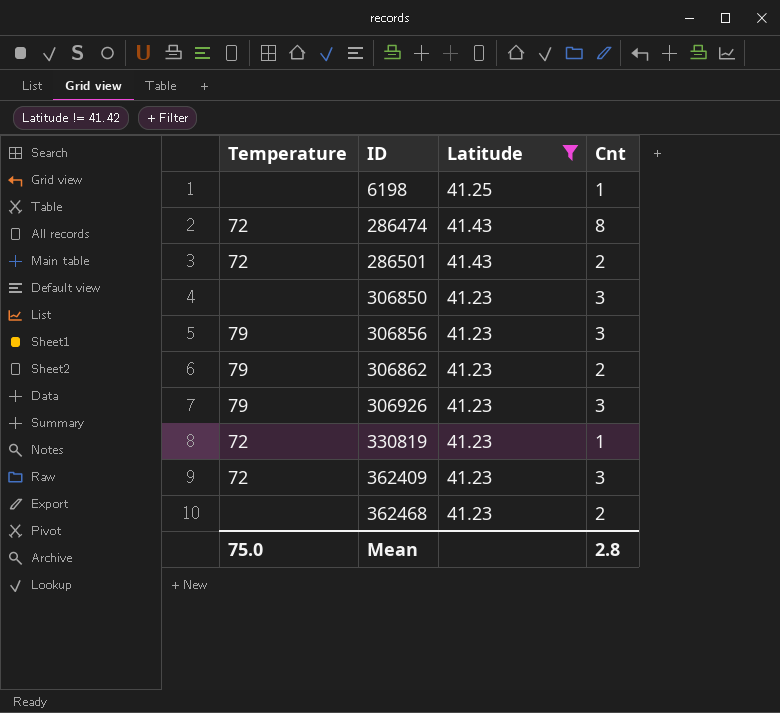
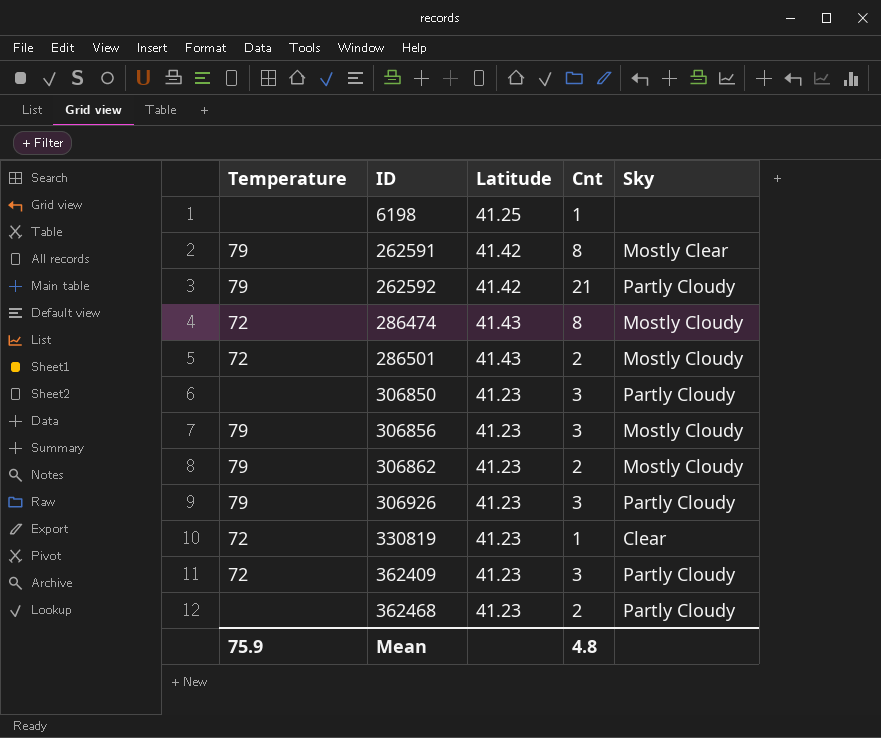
filter: Latitude != 41.42 -> none
column Sky | position: none -> 5
Mean | Temperature: 75.0 -> 75.9
Mean | Cnt: 2.8 -> 4.8

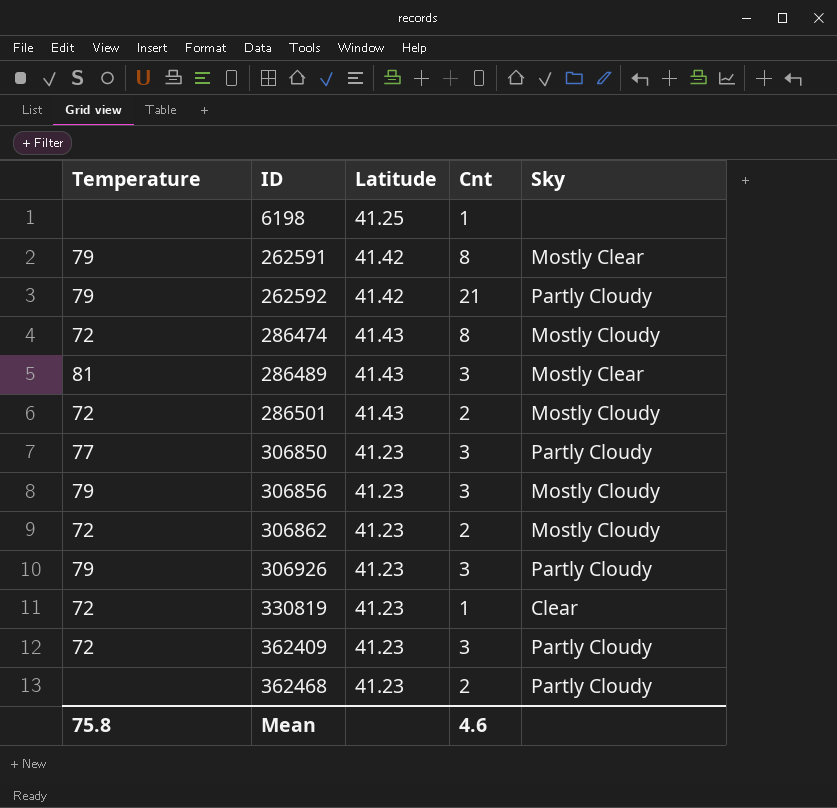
row 286489: none -> 81 | 41.43 | 3 | Mostly Clear
306850 | Temperature: none -> 77
306862 | Temperature: 79 -> 72
Mean | Temperature: 75.9 -> 75.8
Mean | Cnt: 4.8 -> 4.6

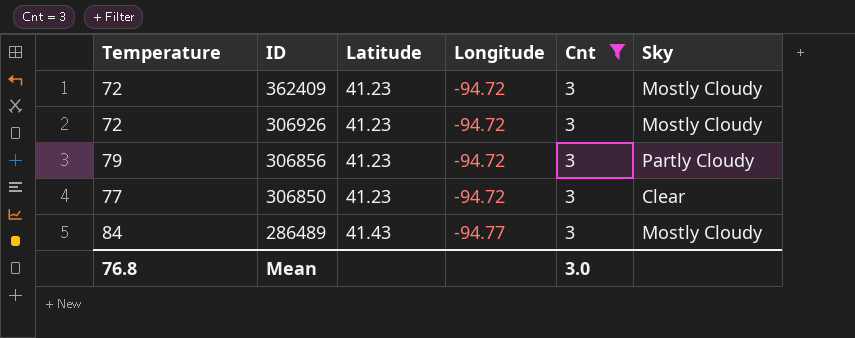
filter: none -> Cnt = 3
row order: ID ascending -> ID descending
column Longitude | position: none -> 4
362409 | Sky: Partly Cloudy -> Mostly Cloudy
306926 | Temperature: 79 -> 72
306926 | Sky: Partly Cloudy -> Mostly Cloudy
306856 | Sky: Mostly Cloudy -> Partly Cloudy
306850 | Sky: Partly Cloudy -> Clear
286489 | Temperature: 81 -> 84
286489 | Sky: Mostly Clear -> Mostly Cloudy
Mean | Temperature: 75.8 -> 76.8
Mean | Cnt: 4.6 -> 3.0

